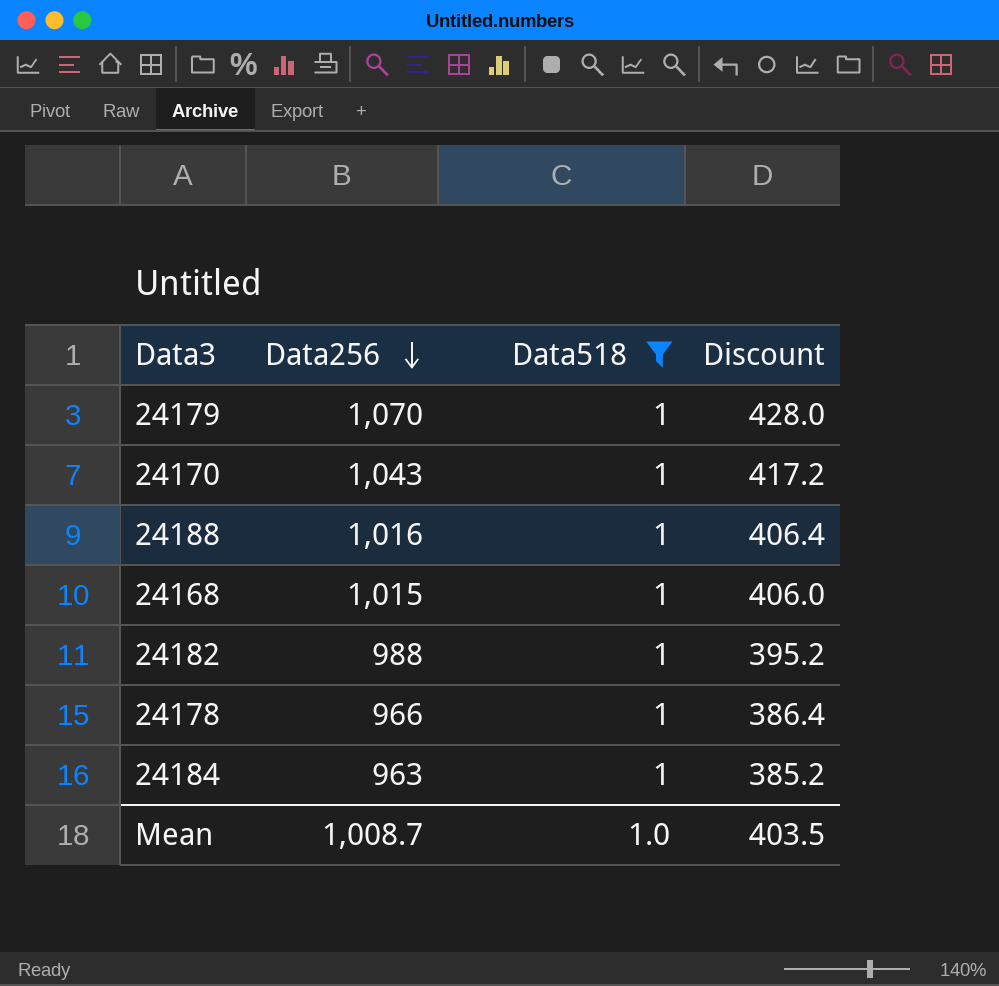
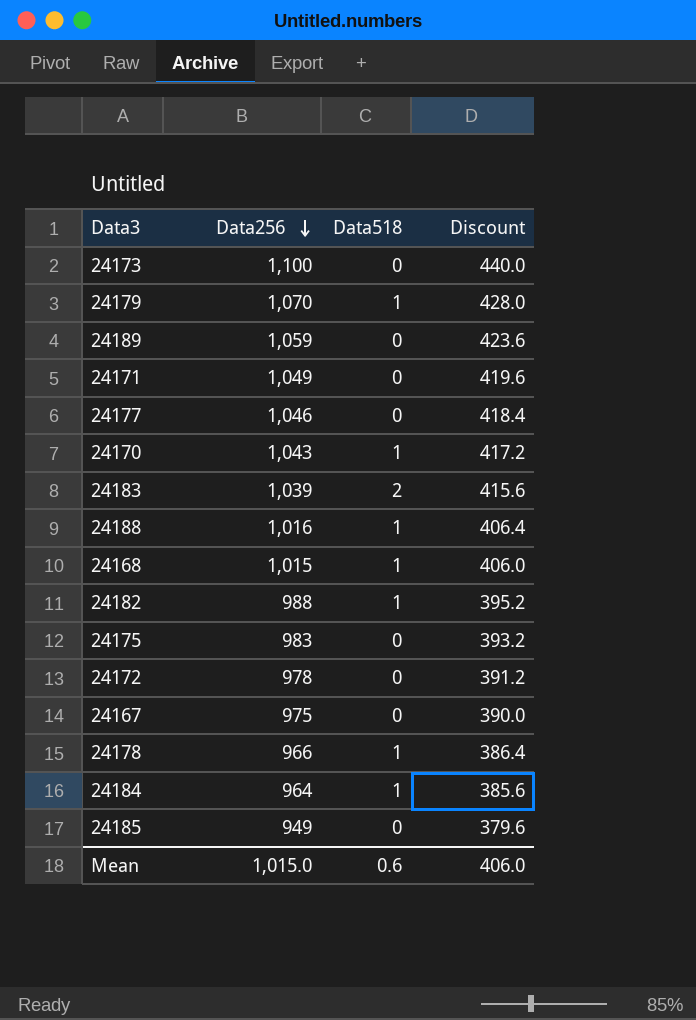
filter: Data518 = 1 -> none
24184 | Data256: 963 -> 964
24184 | Discount: 385.2 -> 385.6
Mean | Data256: 1,008.7 -> 1,015.0
Mean | Data518: 1.0 -> 0.6
Mean | Discount: 403.5 -> 406.0

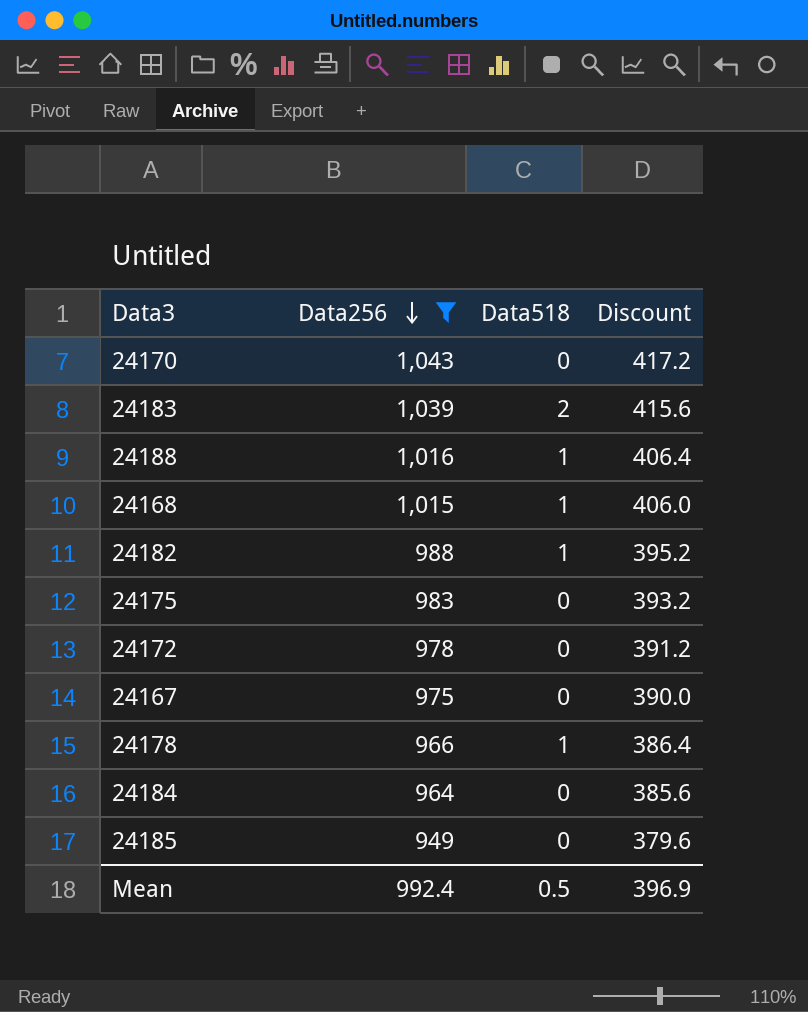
filter: none -> Data256 <= 1,043
24170 | Data518: 1 -> 0
24184 | Data518: 1 -> 0
Mean | Data256: 1,015.0 -> 992.4
Mean | Data518: 0.6 -> 0.5
Mean | Discount: 406.0 -> 396.9

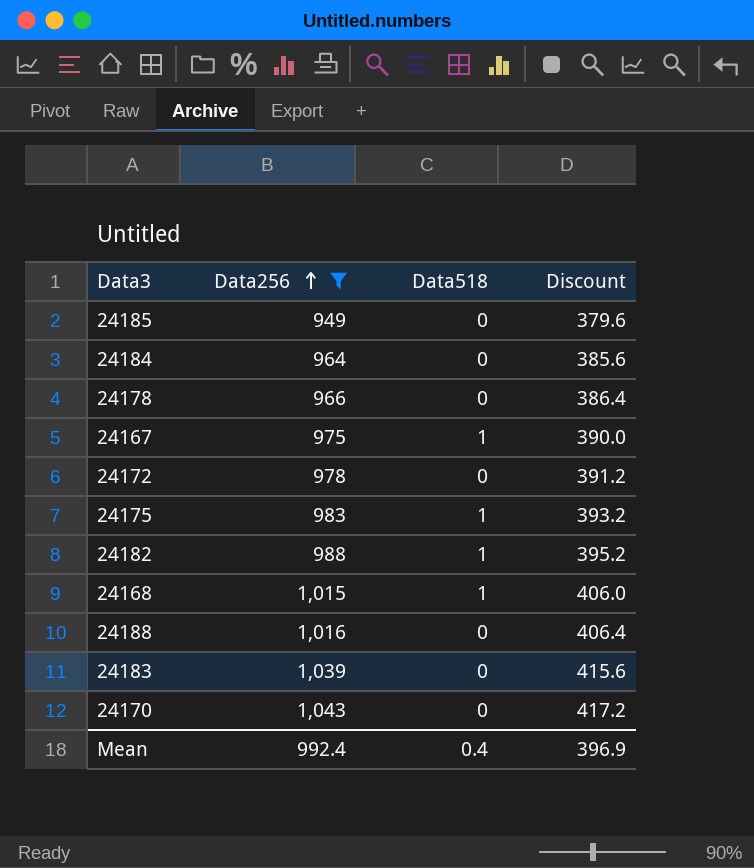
row order: Data256 descending -> Data256 ascending
24178 | Data518: 1 -> 0
24167 | Data518: 0 -> 1
24175 | Data518: 0 -> 1
24188 | Data518: 1 -> 0
24183 | Data518: 2 -> 0
Mean | Data518: 0.5 -> 0.4

